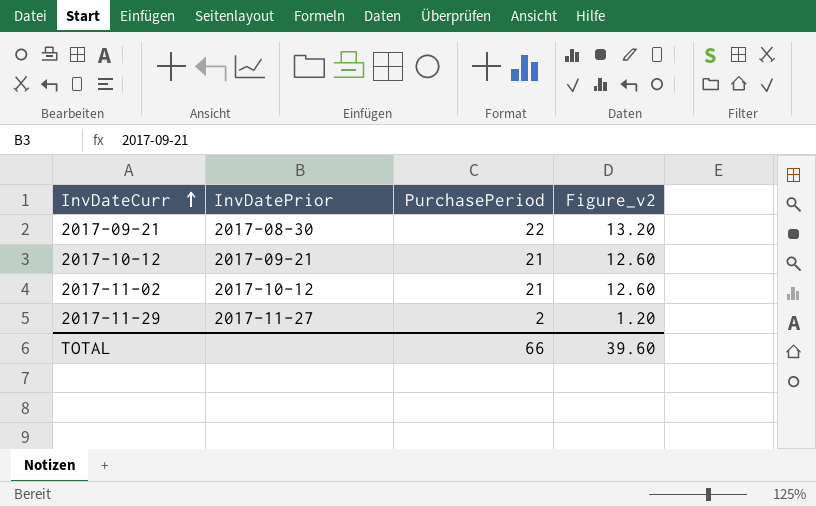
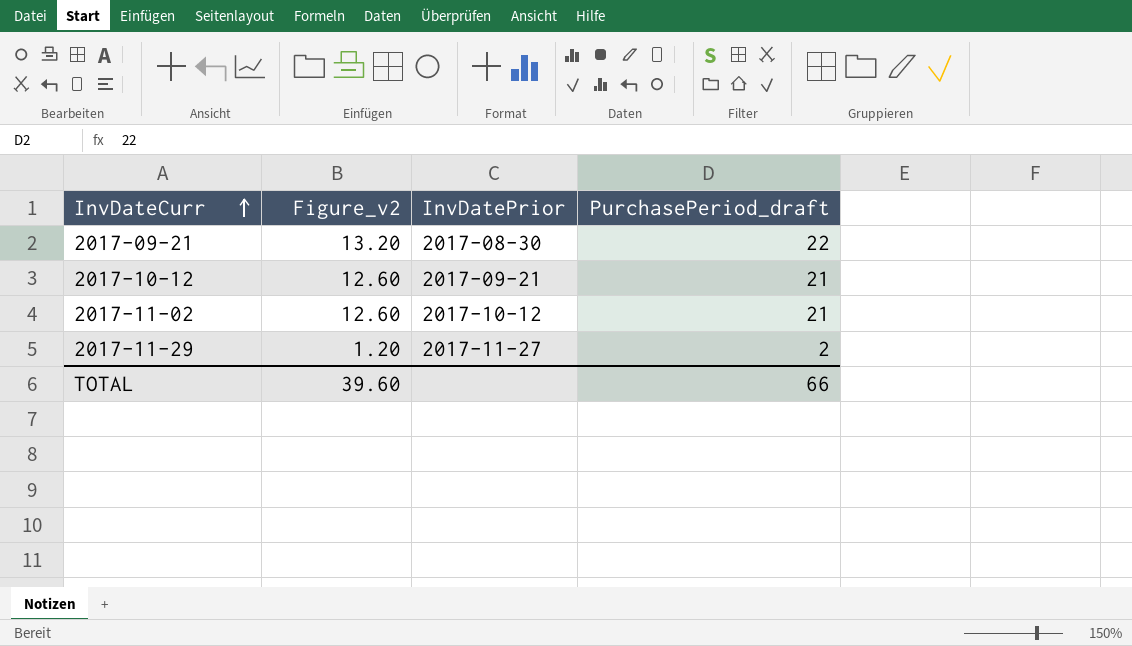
column Figure_v2 | position: 4 -> 2
column name: PurchasePeriod -> PurchasePeriod_draft

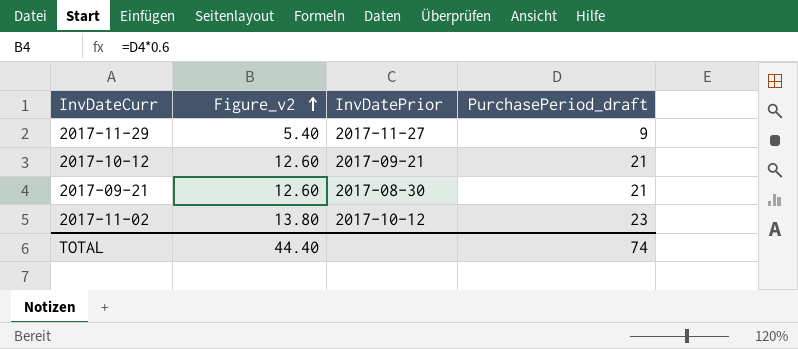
row order: InvDateCurr ascending -> Figure_v2 ascending
2017-11-29 | Figure_v2: 1.20 -> 5.40
2017-11-29 | PurchasePeriod_draft: 2 -> 9
2017-09-21 | Figure_v2: 13.20 -> 12.60
2017-09-21 | PurchasePeriod_draft: 22 -> 21
2017-11-02 | Figure_v2: 12.60 -> 13.80
2017-11-02 | PurchasePeriod_draft: 21 -> 23
TOTAL | Figure_v2: 39.60 -> 44.40
TOTAL | PurchasePeriod_draft: 66 -> 74

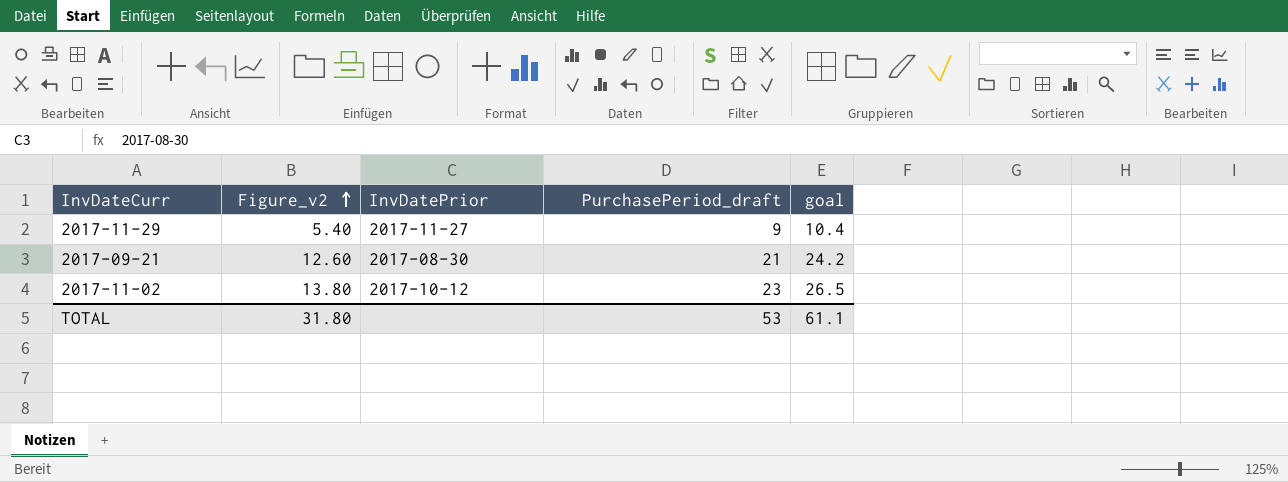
column goal | formula: none -> [PurchasePeriod_draft] * 1.15
row 2017-10-12: 12.60 | 2017-09-21 | 21 -> none
TOTAL | Figure_v2: 44.40 -> 31.80
TOTAL | PurchasePeriod_draft: 74 -> 53

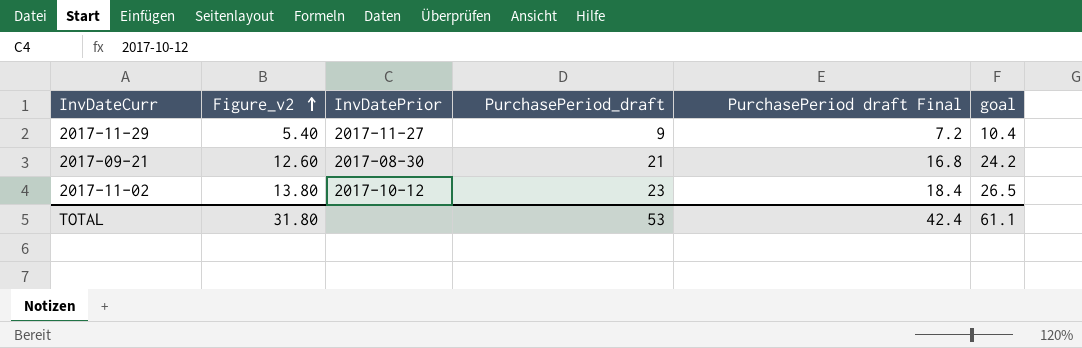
column PurchasePeriod draft Final | formula: none -> [PurchasePeriod_draft] * 0.8

